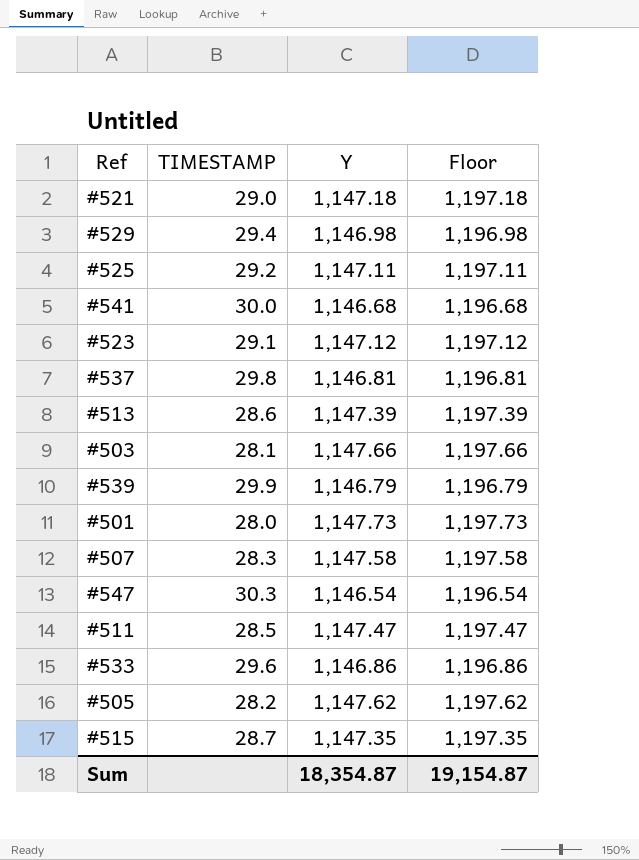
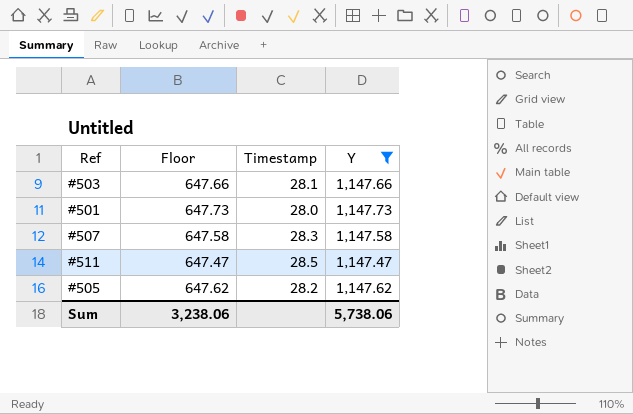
filter: none -> Y >= 1,147.47
column Floor | formula: [Y] + 50 -> [Y] - 500
column Floor | position: 4 -> 2
column name: TIMESTAMP -> Timestamp
Sum | Floor: 19,154.87 -> 3,238.06
Sum | Y: 18,354.87 -> 5,738.06

